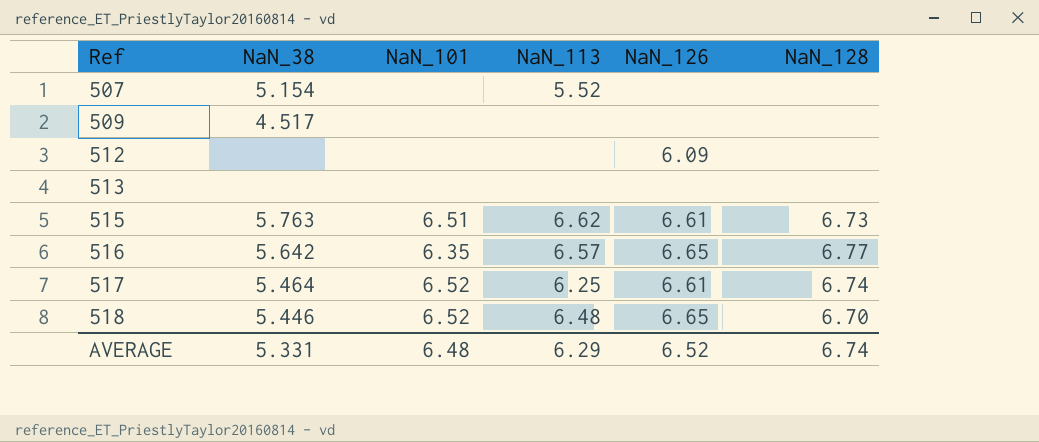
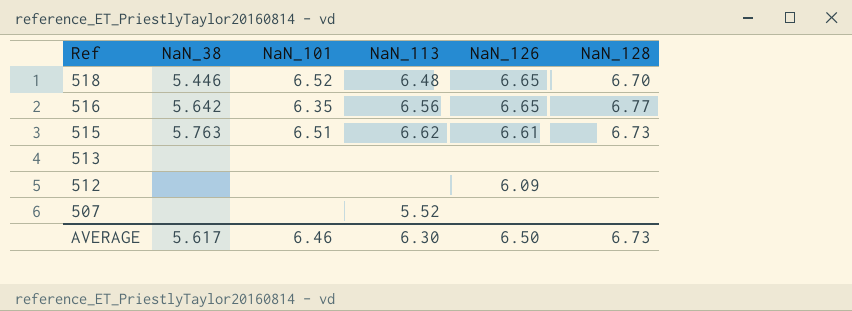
row order: Ref ascending -> Ref descending
row 509: 4.517 | none | none | none | none -> none
row 517: 5.464 | 6.52 | 6.25 | 6.61 | 6.74 -> none
516 | NaN_113: 6.57 -> 6.56
507 | NaN_38: 5.154 -> none
AVERAGE | NaN_38: 5.331 -> 5.617
AVERAGE | NaN_101: 6.48 -> 6.46
AVERAGE | NaN_113: 6.29 -> 6.30
AVERAGE | NaN_126: 6.52 -> 6.50
AVERAGE | NaN_128: 6.74 -> 6.73

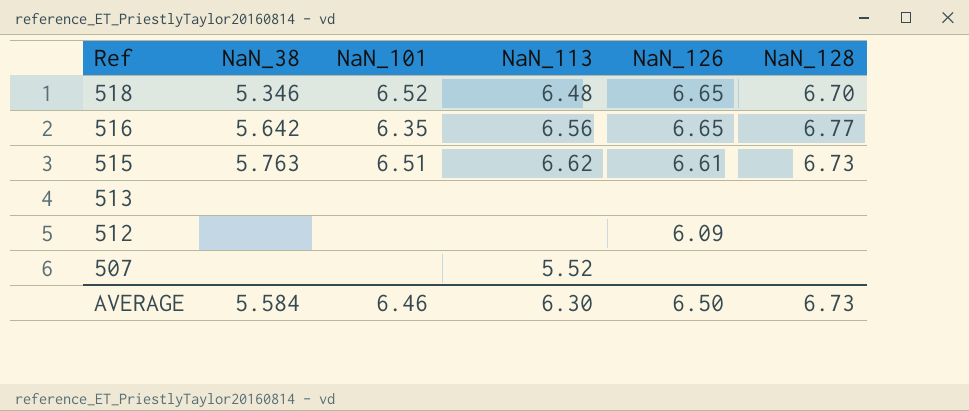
518 | NaN_38: 5.446 -> 5.346
AVERAGE | NaN_38: 5.617 -> 5.584

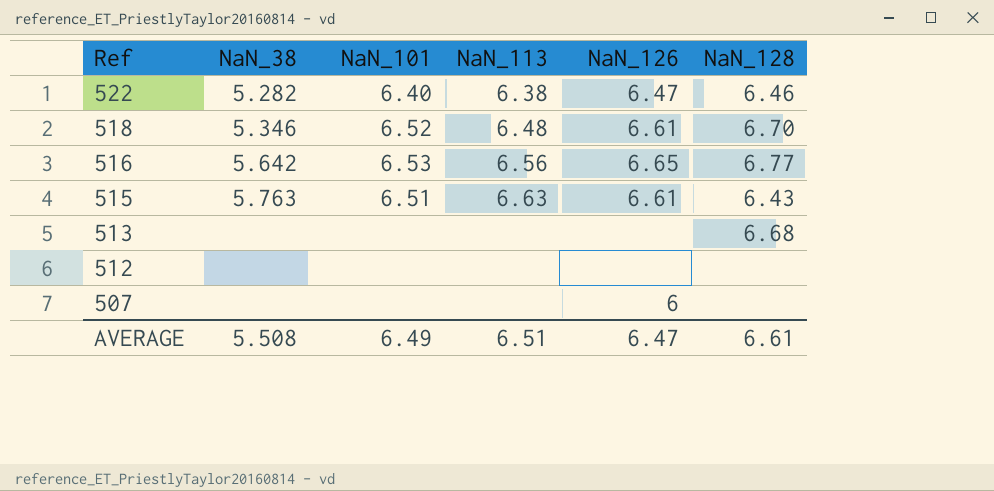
row 522: none -> 5.282 | 6.40 | 6.38 | 6.47 | 6.46
518 | NaN_126: 6.65 -> 6.61
516 | NaN_101: 6.35 -> 6.53
515 | NaN_113: 6.62 -> 6.63
515 | NaN_128: 6.73 -> 6.43
513 | NaN_128: none -> 6.68
512 | NaN_126: 6.09 -> none
507 | NaN_113: 5.52 -> none
507 | NaN_126: none -> 6
AVERAGE | NaN_38: 5.584 -> 5.508
AVERAGE | NaN_101: 6.46 -> 6.49
AVERAGE | NaN_113: 6.30 -> 6.51
AVERAGE | NaN_126: 6.50 -> 6.47
AVERAGE | NaN_128: 6.73 -> 6.61

